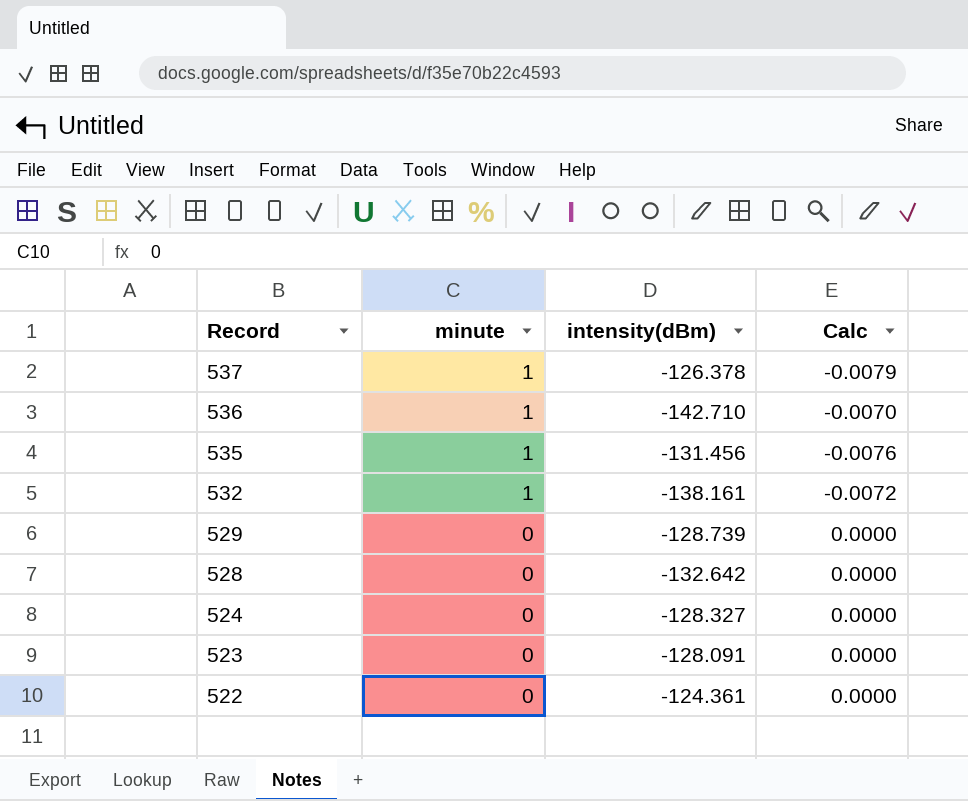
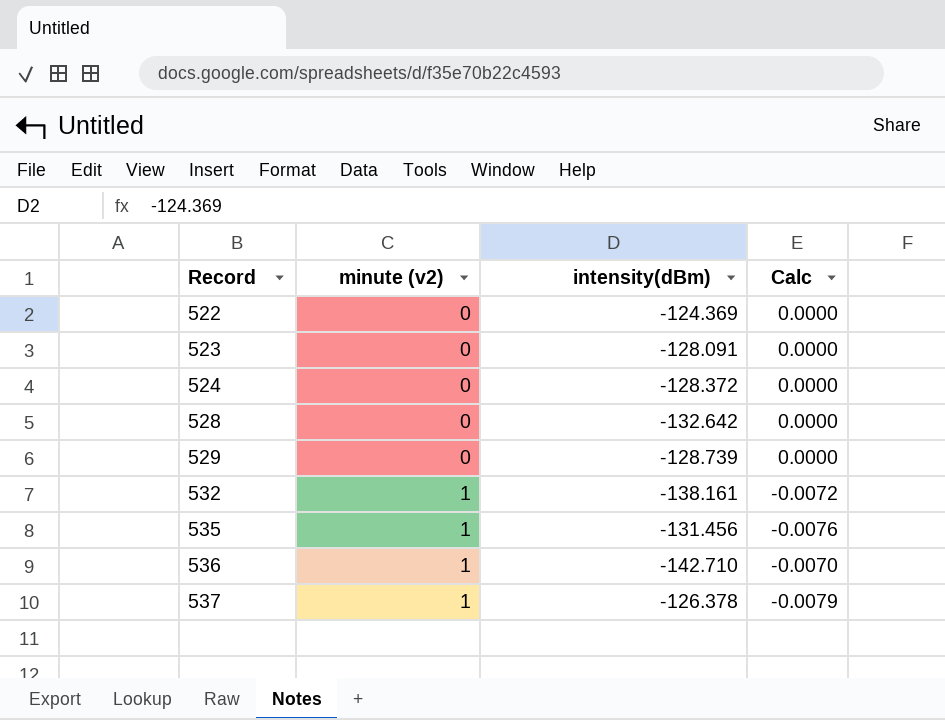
row order: Record descending -> Record ascending
column name: minute -> minute (v2)
522 | intensity(dBm): -124.361 -> -124.369
524 | intensity(dBm): -128.327 -> -128.372

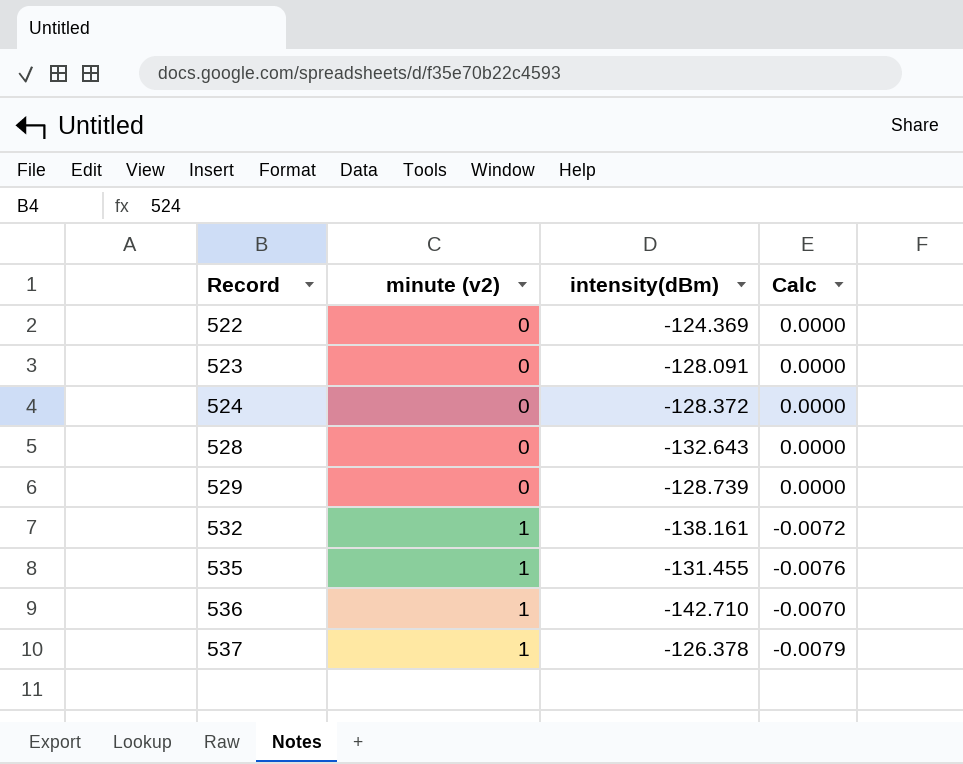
528 | intensity(dBm): -132.642 -> -132.643
535 | intensity(dBm): -131.456 -> -131.455

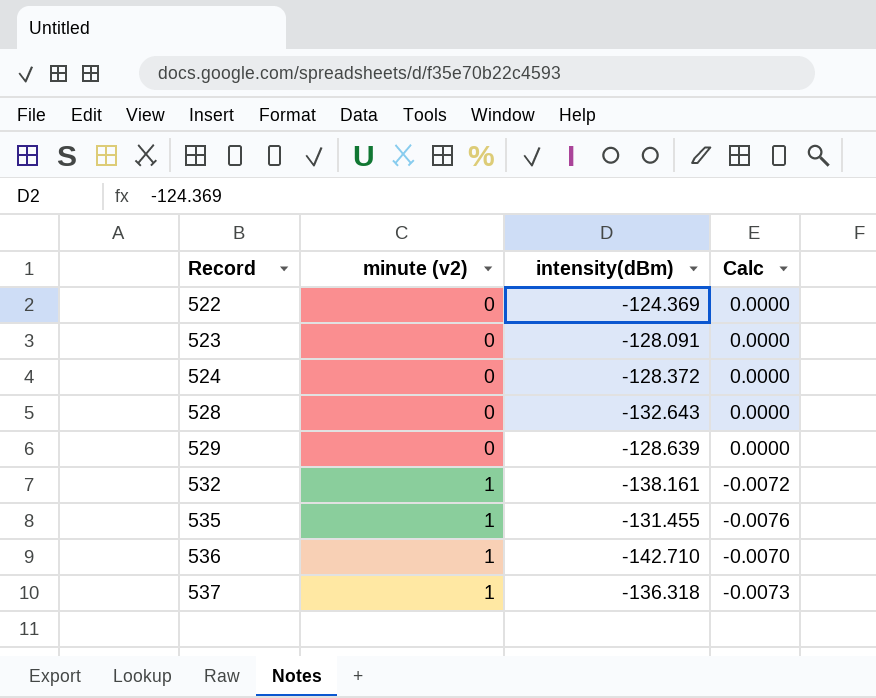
529 | intensity(dBm): -128.739 -> -128.639
537 | intensity(dBm): -126.378 -> -136.318
537 | Calc: -0.0079 -> -0.0073

